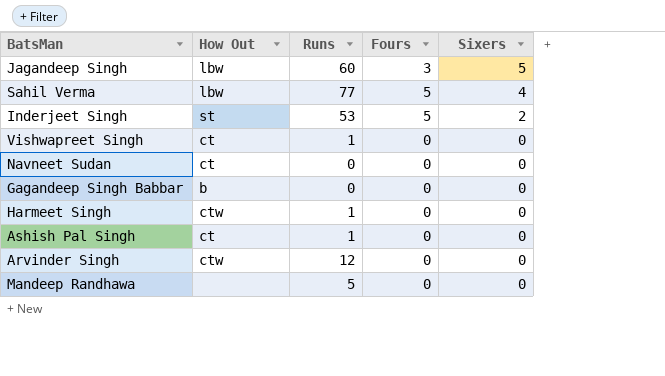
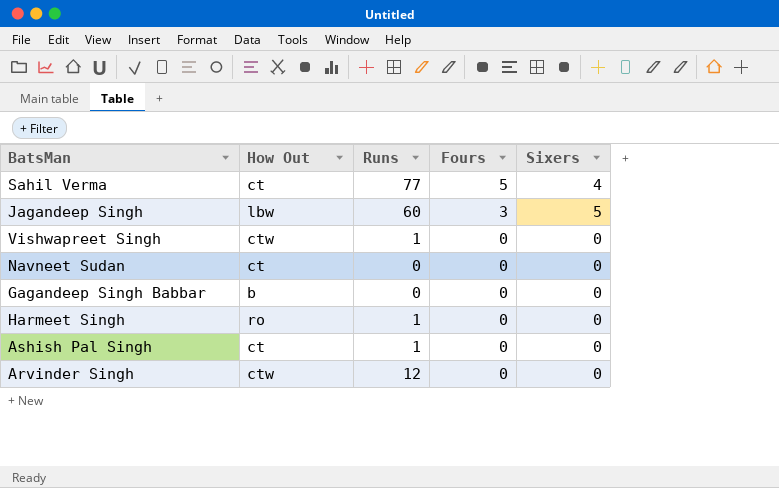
row order: Sixers descending -> Fours descending
row Inderjeet Singh: st | 53 | 5 | 2 -> none
row Mandeep Randhawa: none | 5 | 0 | 0 -> none
Sahil Verma | How Out: lbw -> ct
Vishwapreet Singh | How Out: ct -> ctw
Harmeet Singh | How Out: ctw -> ro

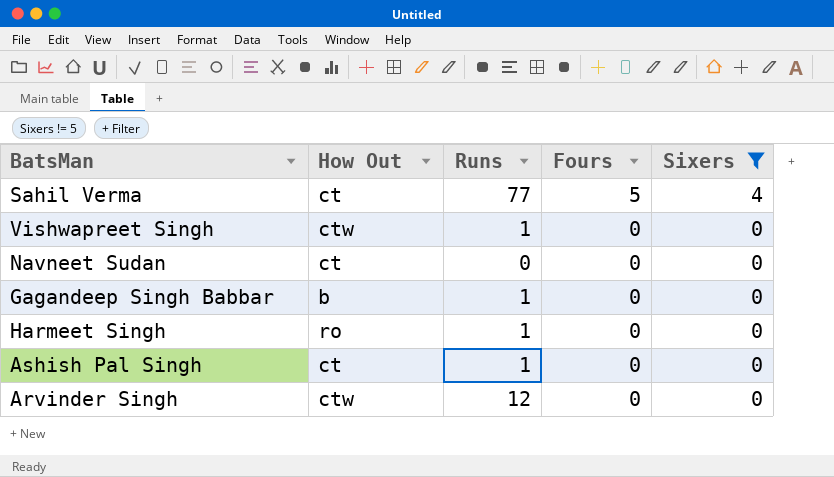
filter: none -> Sixers != 5
Gagandeep Singh Babbar | Runs: 0 -> 1

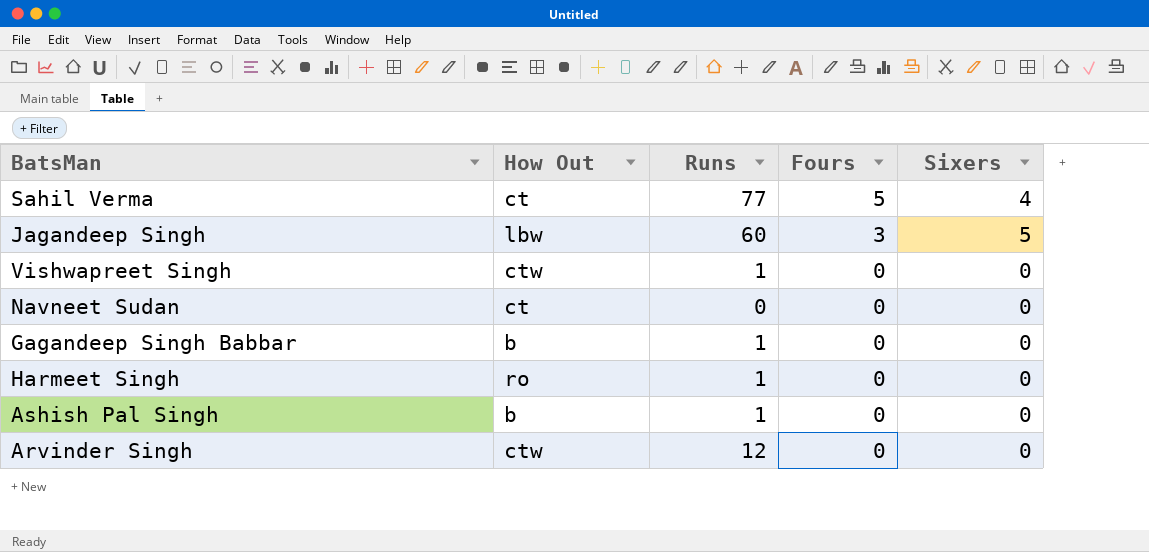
filter: Sixers != 5 -> none
Ashish Pal Singh | How Out: ct -> b

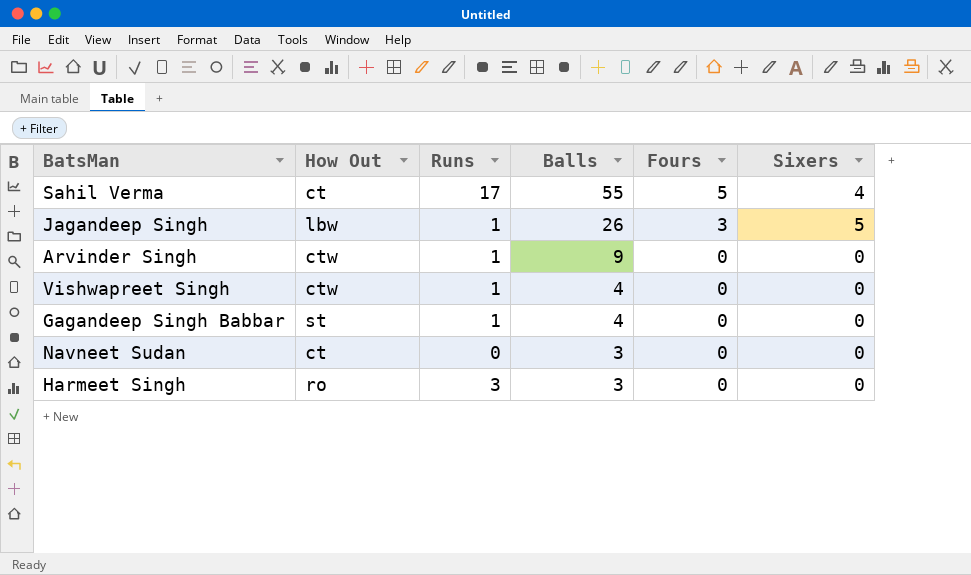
row order: Fours descending -> Balls descending
column Balls | position: none -> 4
row Ashish Pal Singh: b | 1 | 0 | 0 -> none
Sahil Verma | Runs: 77 -> 17
Jagandeep Singh | Runs: 60 -> 1
Arvinder Singh | Runs: 12 -> 1
Gagandeep Singh Babbar | How Out: b -> st
Harmeet Singh | Runs: 1 -> 3

